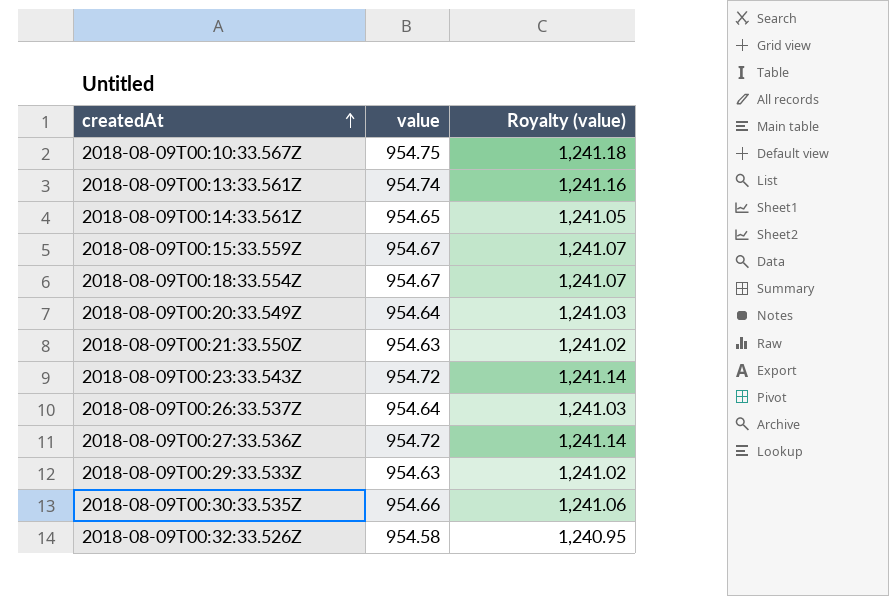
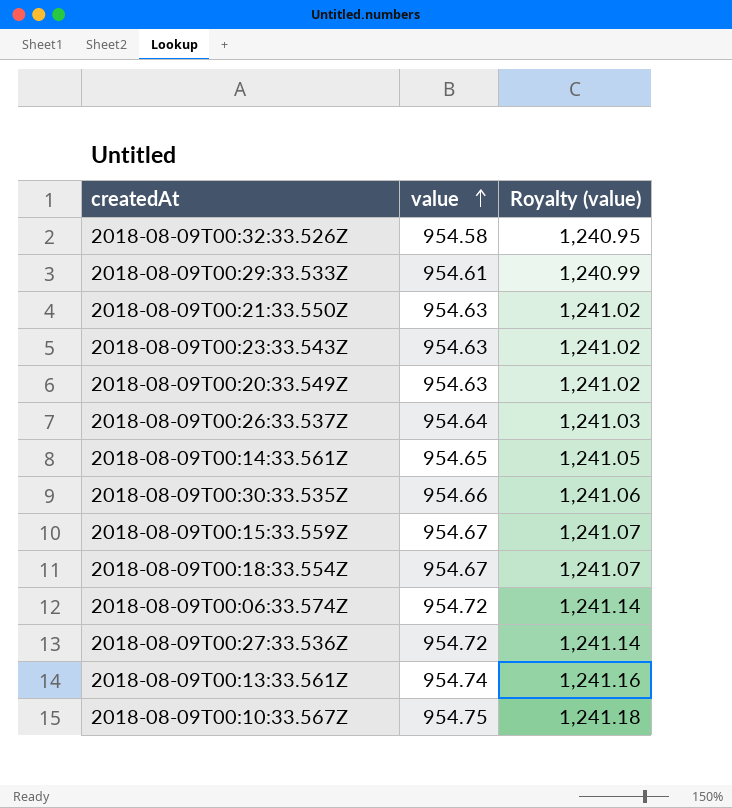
row order: createdAt ascending -> value ascending
2018-08-09T00:29:33.533Z | value: 954.63 -> 954.61
2018-08-09T00:29:33.533Z | Royalty (value): 1,241.02 -> 1,240.99
2018-08-09T00:23:33.543Z | value: 954.72 -> 954.63
2018-08-09T00:23:33.543Z | Royalty (value): 1,241.14 -> 1,241.02
2018-08-09T00:20:33.549Z | value: 954.64 -> 954.63
2018-08-09T00:20:33.549Z | Royalty (value): 1,241.03 -> 1,241.02
row 2018-08-09T00:06:33.574Z: none -> 954.72 | 1,241.14

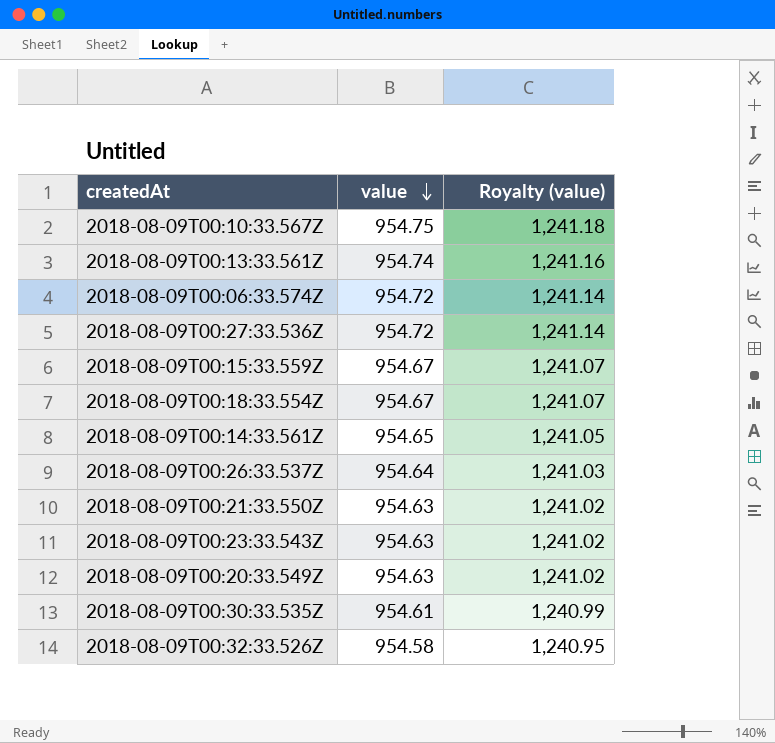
row order: value ascending -> value descending
row 2018-08-09T00:29:33.533Z: 954.61 | 1,240.99 -> none
2018-08-09T00:30:33.535Z | value: 954.66 -> 954.61
2018-08-09T00:30:33.535Z | Royalty (value): 1,241.06 -> 1,240.99

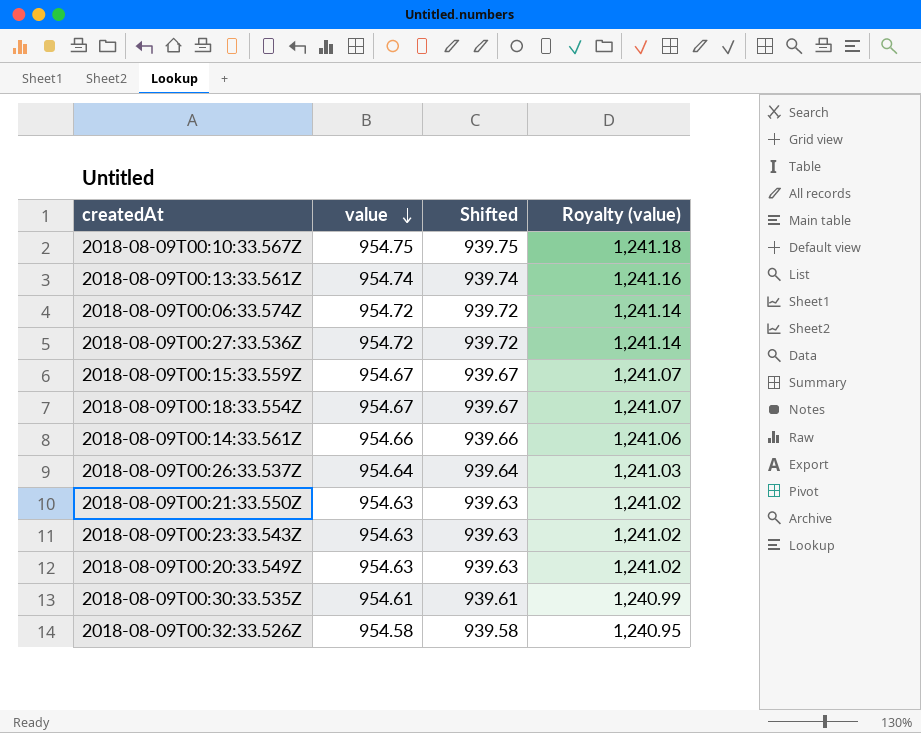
column Shifted | formula: none -> [value] - 15
2018-08-09T00:14:33.561Z | value: 954.65 -> 954.66
2018-08-09T00:14:33.561Z | Royalty (value): 1,241.05 -> 1,241.06

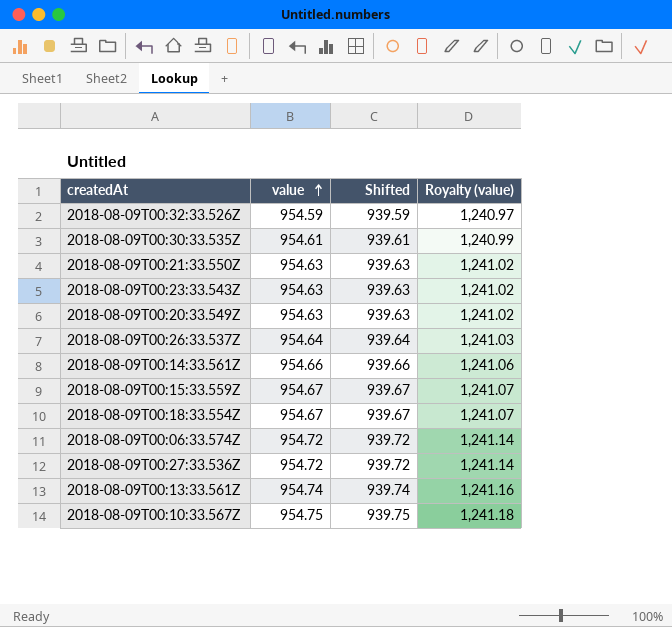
row order: value descending -> value ascending
2018-08-09T00:32:33.526Z | value: 954.58 -> 954.59
2018-08-09T00:32:33.526Z | Shifted: 939.58 -> 939.59
2018-08-09T00:32:33.526Z | Royalty (value): 1,240.95 -> 1,240.97

